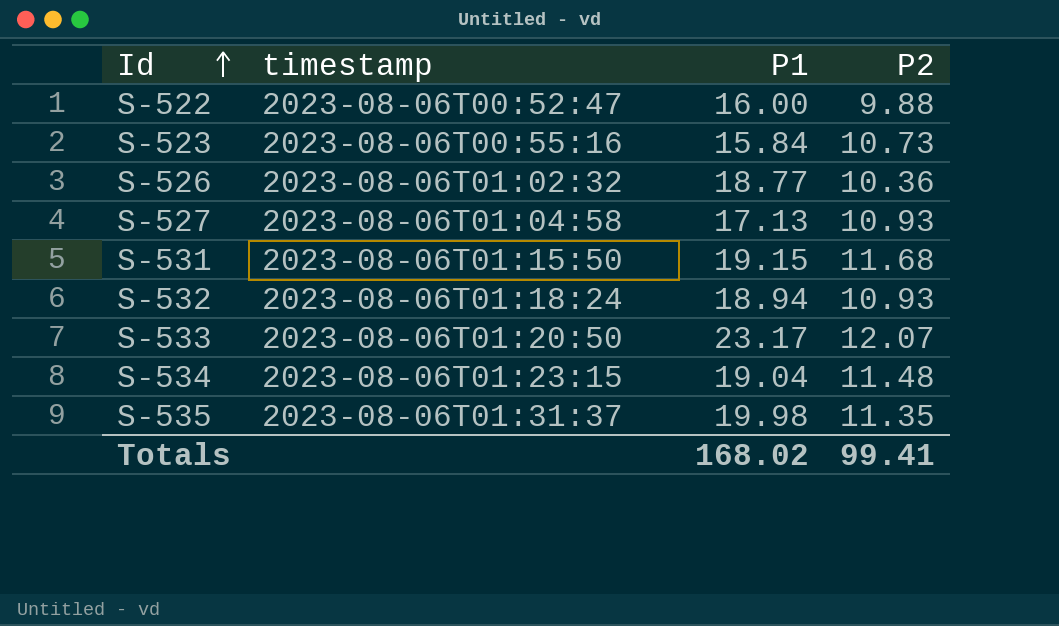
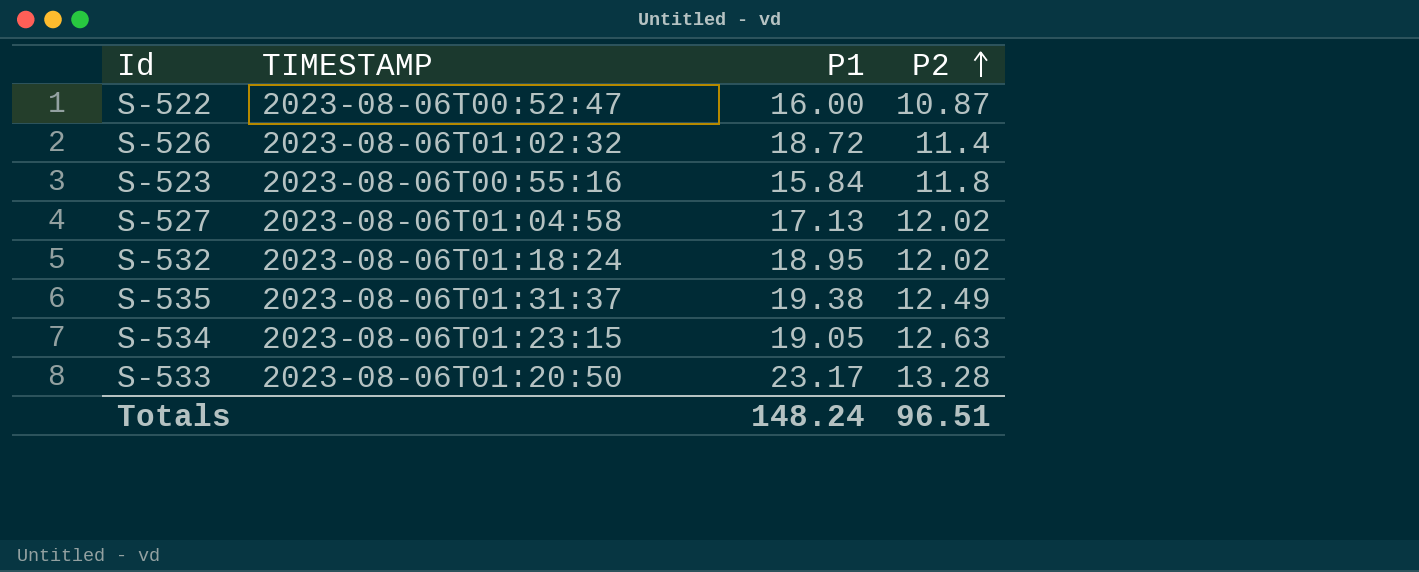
row order: Id ascending -> P2 ascending
column name: timestamp -> TIMESTAMP
row S-531: 2023-08-06T01:15:50 | 19.15 | 11.68 -> none
S-522 | P2: 9.88 -> 10.87
S-526 | P1: 18.77 -> 18.72
S-526 | P2: 10.36 -> 11.4
S-523 | P2: 10.73 -> 11.8
S-527 | P2: 10.93 -> 12.02
S-532 | P1: 18.94 -> 18.95
S-532 | P2: 10.93 -> 12.02
S-535 | P1: 19.98 -> 19.38
S-535 | P2: 11.35 -> 12.49
S-534 | P1: 19.04 -> 19.05
S-534 | P2: 11.48 -> 12.63
S-533 | P2: 12.07 -> 13.28
Totals | P1: 168.02 -> 148.24
Totals | P2: 99.41 -> 96.51

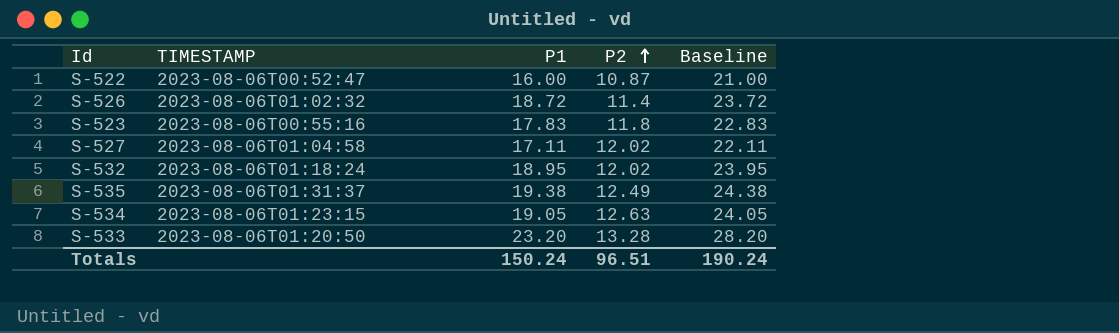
column Baseline | formula: none -> [P1] + 5
S-523 | P1: 15.84 -> 17.83
S-527 | P1: 17.13 -> 17.11
S-533 | P1: 23.17 -> 23.20
Totals | P1: 148.24 -> 150.24

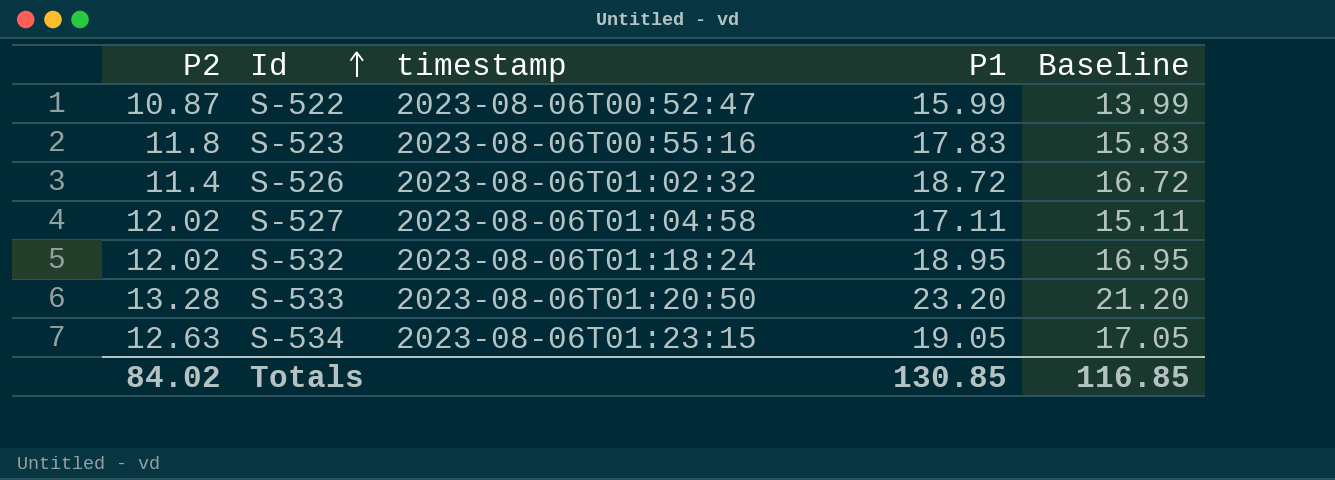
row order: P2 ascending -> Id ascending
column P2 | position: 4 -> 1
column name: TIMESTAMP -> timestamp
column Baseline | formula: [P1] + 5 -> [P1] - 2
row S-535: 2023-08-06T01:31:37 | 19.38 | 12.49 | 24.38 -> none
S-522 | P1: 16.00 -> 15.99
Totals | P2: 96.51 -> 84.02
Totals | P1: 150.24 -> 130.85
Totals | Baseline: 190.24 -> 116.85

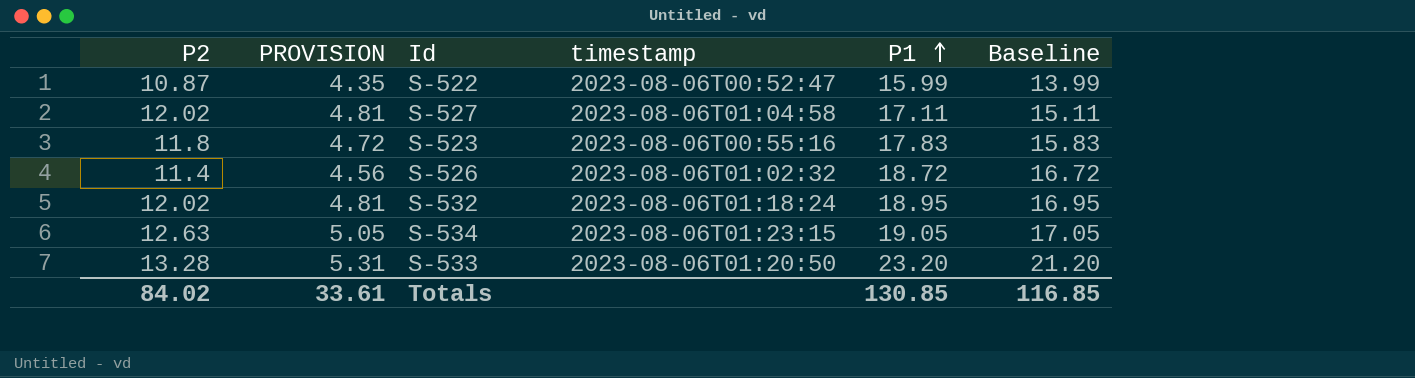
row order: Id ascending -> P1 ascending
column PROVISION | formula: none -> [P2] * 0.4

